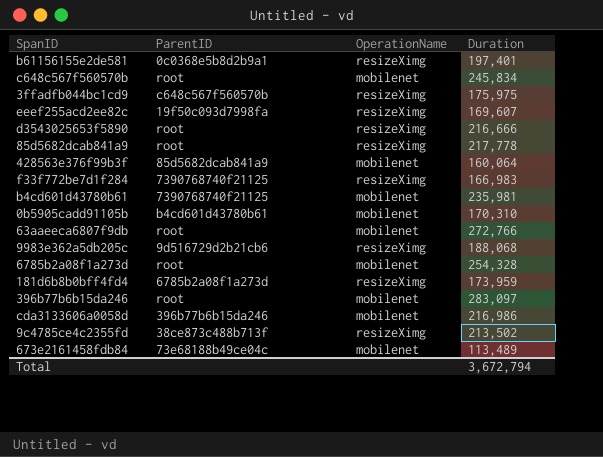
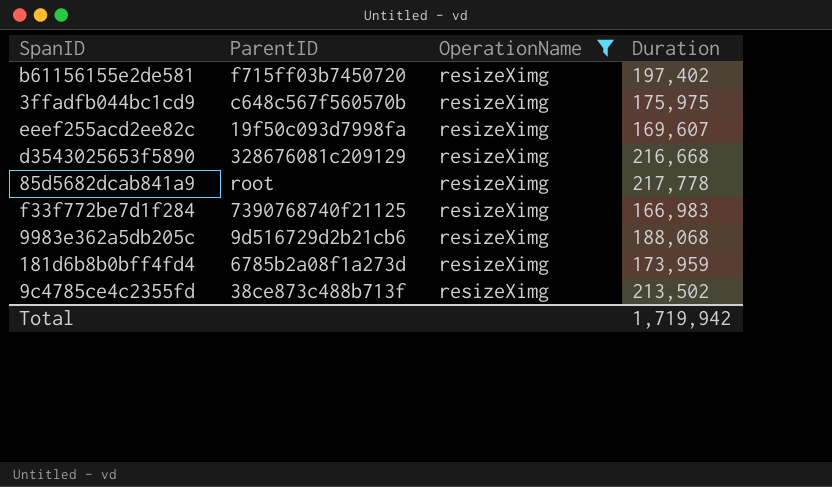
filter: none -> OperationName = resizeXimg
b61156155e2de581 | ParentID: 0c0368e5b8d2b9a1 -> f715ff03b7450720
b61156155e2de581 | Duration: 197,401 -> 197,402
d3543025653f5890 | ParentID: root -> 328676081c209129
d3543025653f5890 | Duration: 216,666 -> 216,668
Total | Duration: 3,672,794 -> 1,719,942

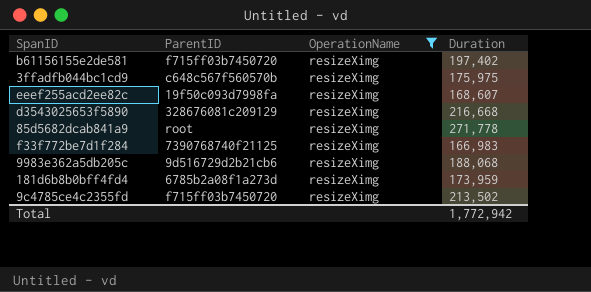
eeef255acd2ee82c | Duration: 169,607 -> 168,607
85d5682dcab841a9 | Duration: 217,778 -> 271,778
9c4785ce4c2355fd | ParentID: 38ce873c488b713f -> f715ff03b7450720
Total | Duration: 1,719,942 -> 1,772,942

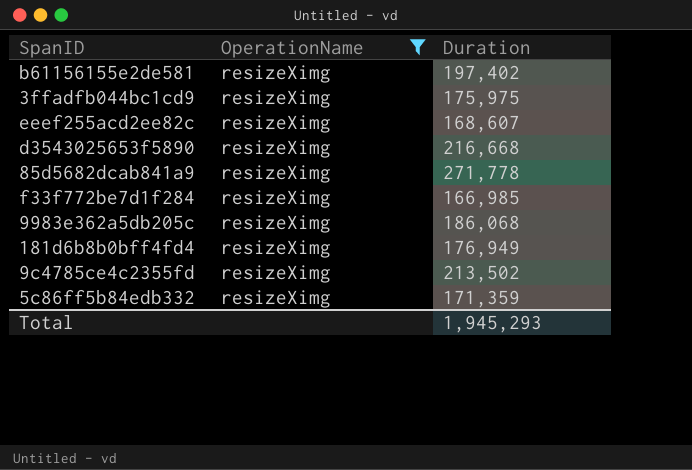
column ParentID | position: 2 -> none
f33f772be7d1f284 | Duration: 166,983 -> 166,985
9983e362a5db205c | Duration: 188,068 -> 186,068
181d6b8b0bff4fd4 | Duration: 173,959 -> 176,949
row 5c86ff5b84edb332: none -> resizeXimg | 171,359
Total | Duration: 1,772,942 -> 1,945,293

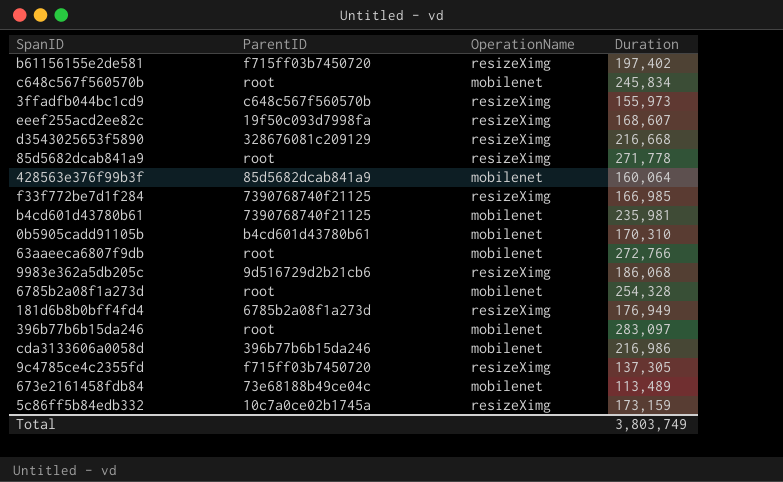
filter: OperationName = resizeXimg -> none
column ParentID | position: none -> 2
3ffadfb044bc1cd9 | Duration: 175,975 -> 155,973
9c4785ce4c2355fd | Duration: 213,502 -> 137,305
5c86ff5b84edb332 | Duration: 171,359 -> 173,159
Total | Duration: 1,945,293 -> 3,803,749

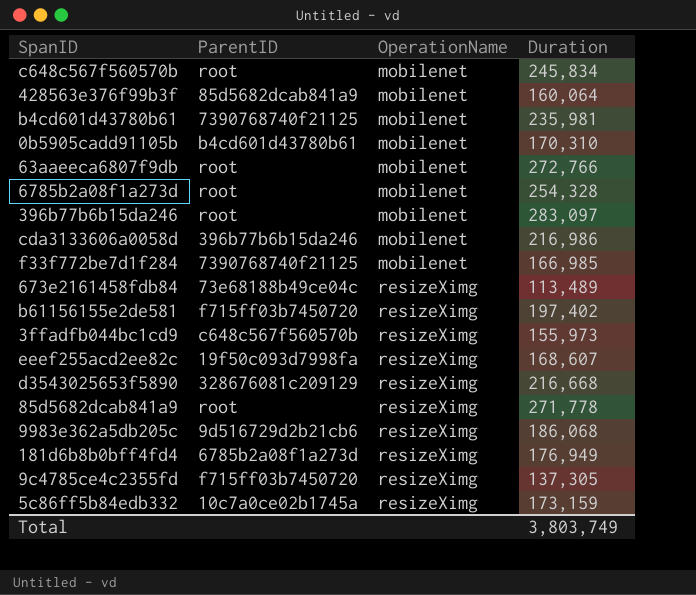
row order: none -> OperationName ascending
f33f772be7d1f284 | OperationName: resizeXimg -> mobilenet
673e2161458fdb84 | OperationName: mobilenet -> resizeXimg

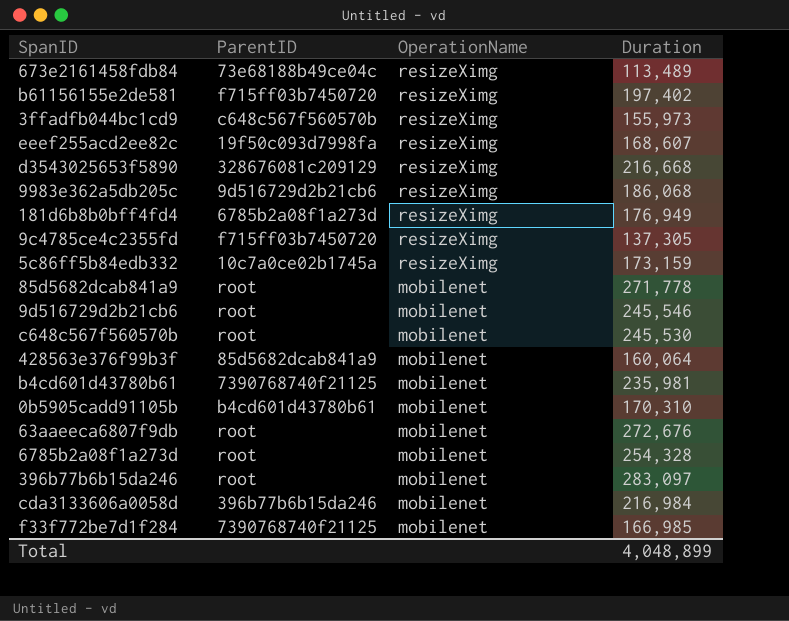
row order: OperationName ascending -> OperationName descending
85d5682dcab841a9 | OperationName: resizeXimg -> mobilenet
row 9d516729d2b21cb6: none -> root | mobilenet | 245,546
c648c567f560570b | Duration: 245,834 -> 245,530
63aaeeca6807f9db | Duration: 272,766 -> 272,676
cda3133606a0058d | Duration: 216,986 -> 216,984
Total | Duration: 3,803,749 -> 4,048,899

